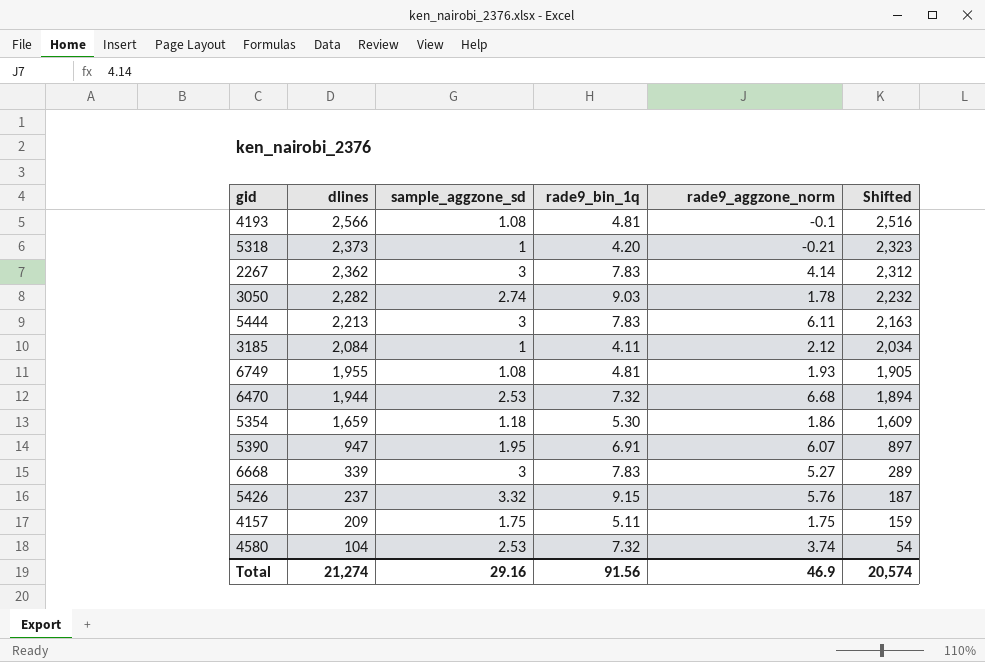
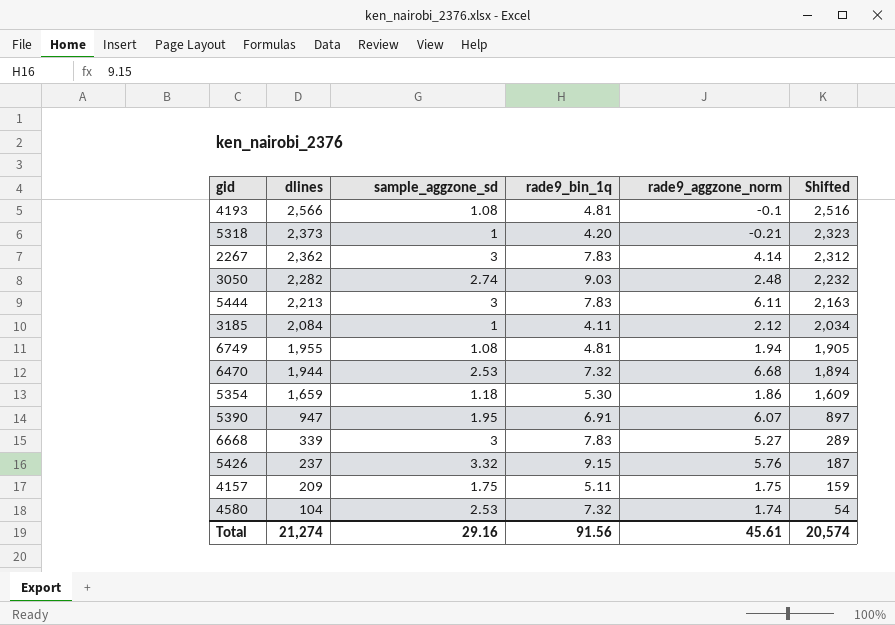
3050 | rade9_aggzone_norm: 1.78 -> 2.48
6749 | rade9_aggzone_norm: 1.93 -> 1.94
4580 | rade9_aggzone_norm: 3.74 -> 1.74
Total | rade9_aggzone_norm: 46.9 -> 45.61

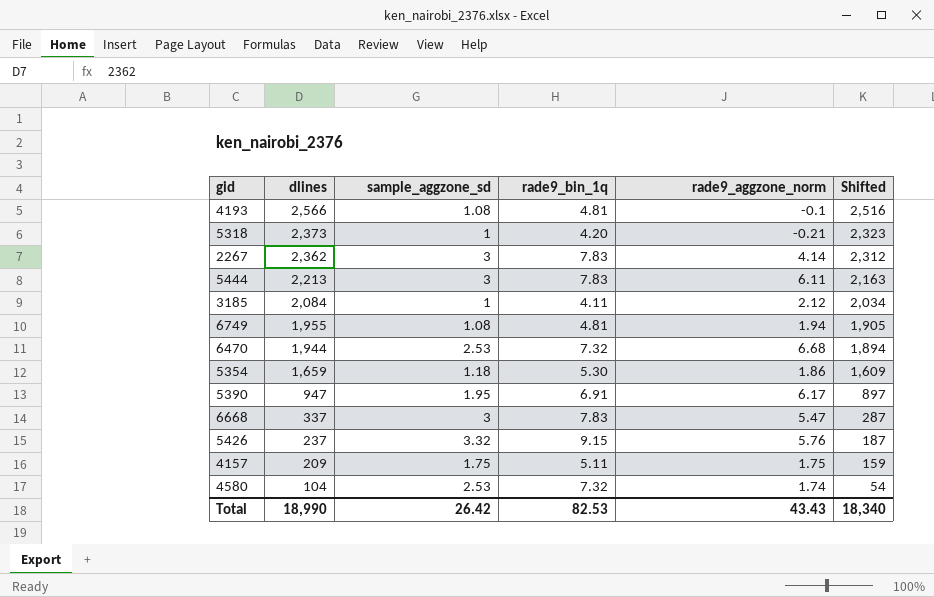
row 3050: 2,282 | 2.74 | 9.03 | 2.48 | 2,232 -> none
5390 | rade9_aggzone_norm: 6.07 -> 6.17
6668 | dlines: 339 -> 337
6668 | rade9_aggzone_norm: 5.27 -> 5.47
6668 | Shifted: 289 -> 287
Total | dlines: 21,274 -> 18,990
Total | sample_aggzone_sd: 29.16 -> 26.42
Total | rade9_bin_1q: 91.56 -> 82.53
Total | rade9_aggzone_norm: 45.61 -> 43.43
Total | Shifted: 20,574 -> 18,340

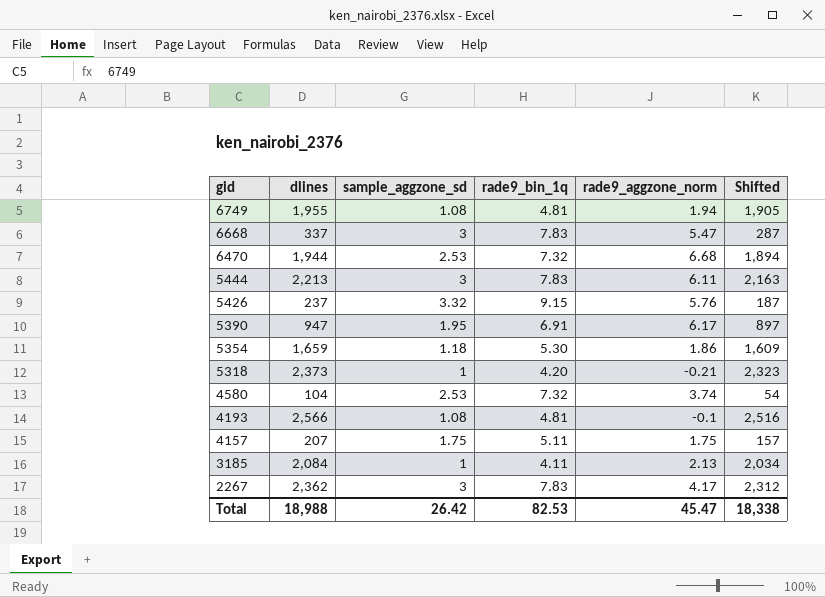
row order: dlines descending -> gid descending
4580 | rade9_aggzone_norm: 1.74 -> 3.74
4157 | dlines: 209 -> 207
4157 | Shifted: 159 -> 157
3185 | rade9_aggzone_norm: 2.12 -> 2.13
2267 | rade9_aggzone_norm: 4.14 -> 4.17
Total | dlines: 18,990 -> 18,988
Total | rade9_aggzone_norm: 43.43 -> 45.47
Total | Shifted: 18,340 -> 18,338

